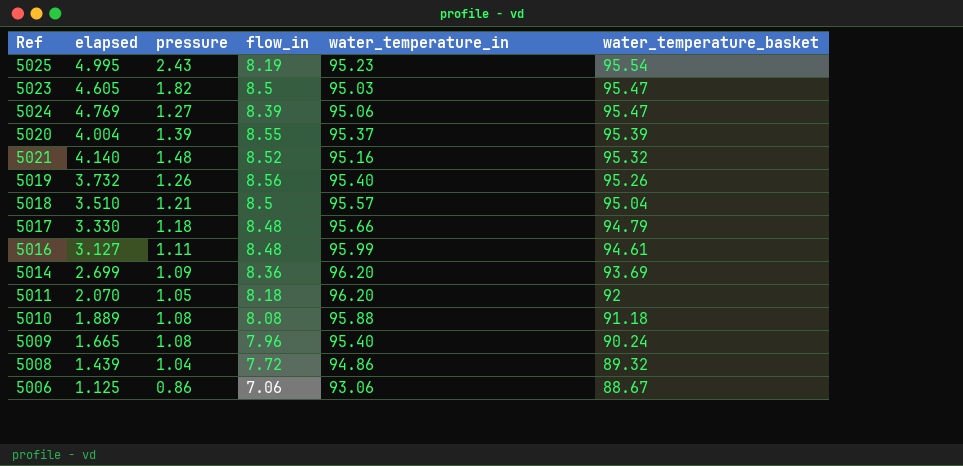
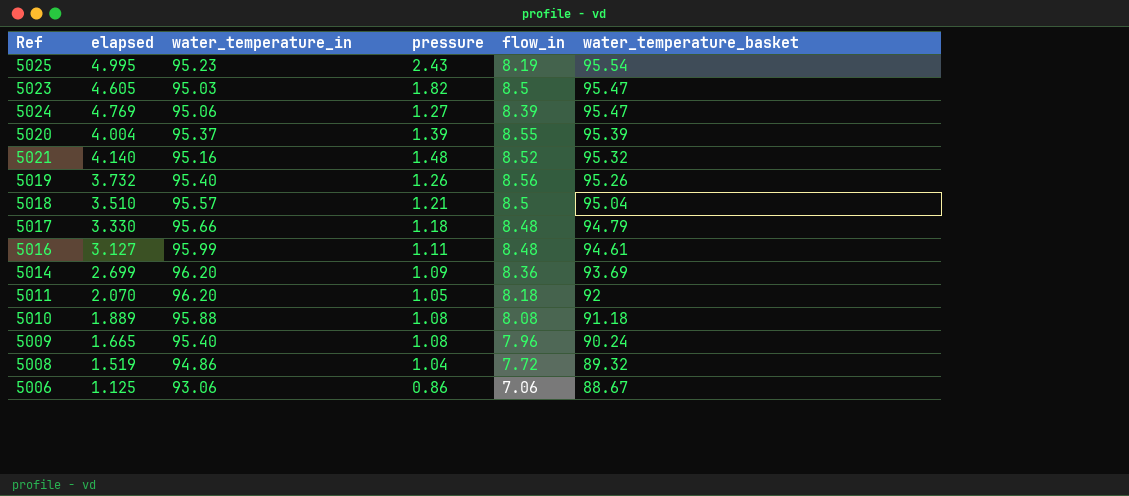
column water_temperature_in | position: 5 -> 3
5008 | elapsed: 1.439 -> 1.519

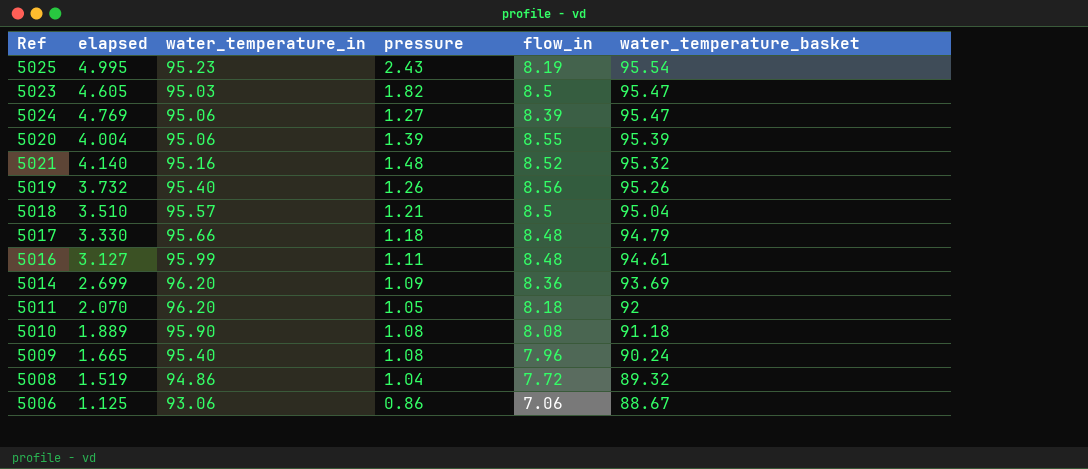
5020 | water_temperature_in: 95.37 -> 95.06
5010 | water_temperature_in: 95.88 -> 95.90

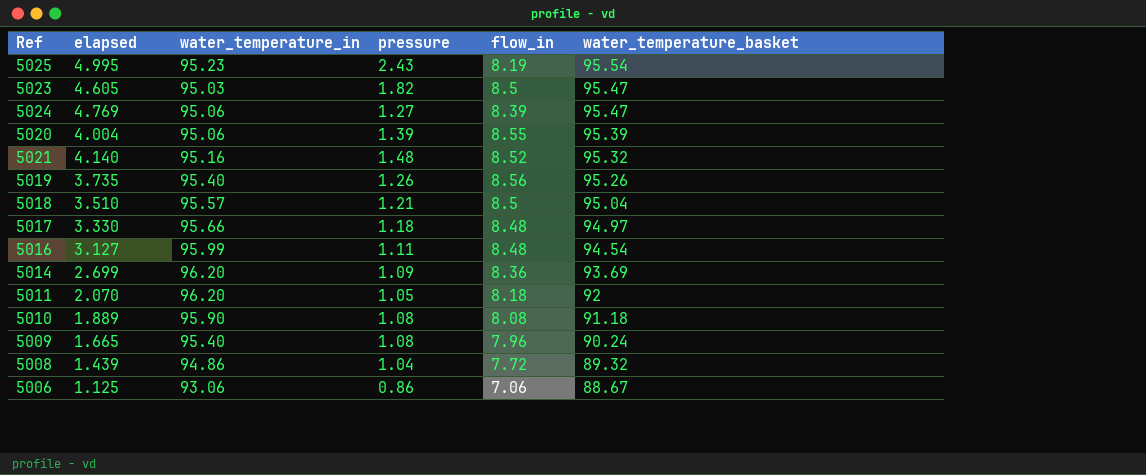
5019 | elapsed: 3.732 -> 3.735
5017 | water_temperature_basket: 94.79 -> 94.97
5016 | water_temperature_basket: 94.61 -> 94.54
5008 | elapsed: 1.519 -> 1.439

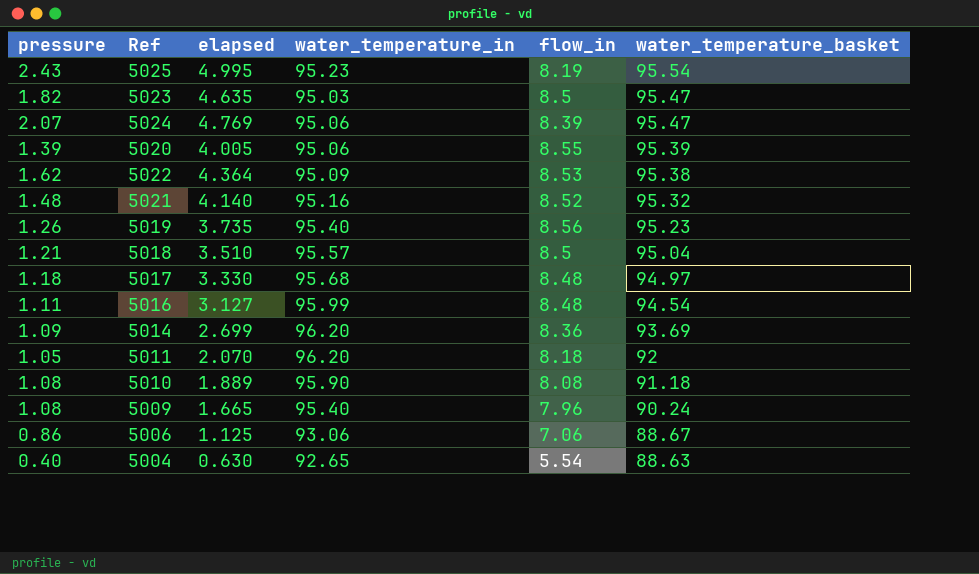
column pressure | position: 4 -> 1
row 5008: 1.439 | 94.86 | 1.04 | 7.72 | 89.32 -> none
5023 | elapsed: 4.605 -> 4.635
5024 | pressure: 1.27 -> 2.07
5020 | elapsed: 4.004 -> 4.005
row 5022: none -> 1.62 | 4.364 | 95.09 | 8.53 | 95.38
5019 | water_temperature_basket: 95.26 -> 95.23
5017 | water_temperature_in: 95.66 -> 95.68
row 5004: none -> 0.40 | 0.630 | 92.65 | 5.54 | 88.63

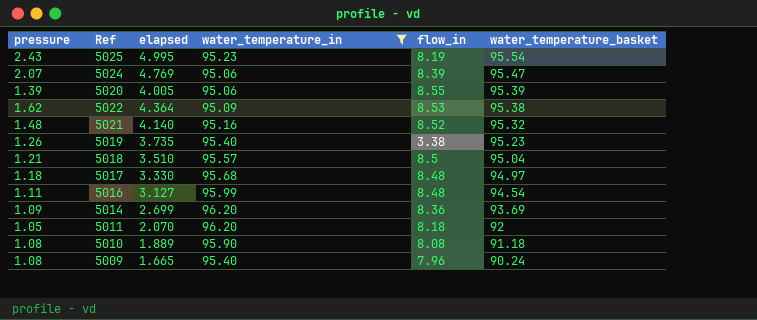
filter: none -> water_temperature_in >= 95.06
5019 | flow_in: 8.56 -> 3.38

